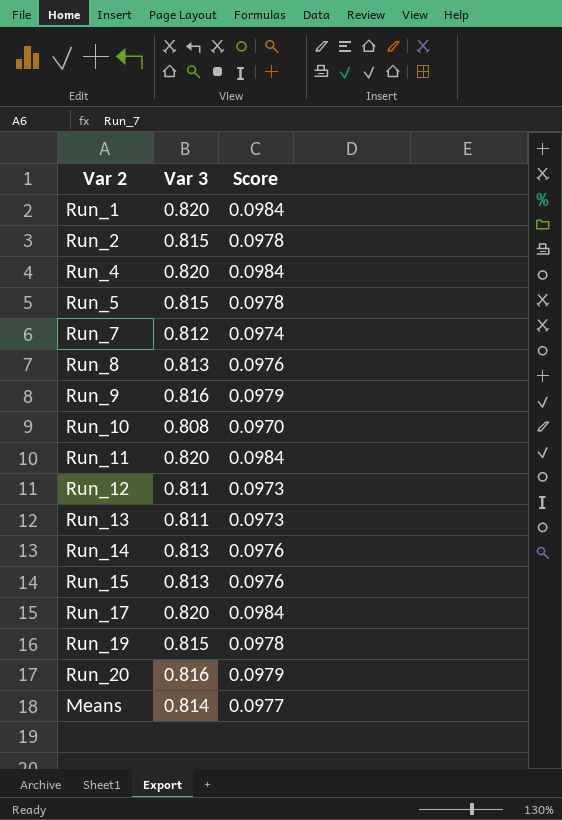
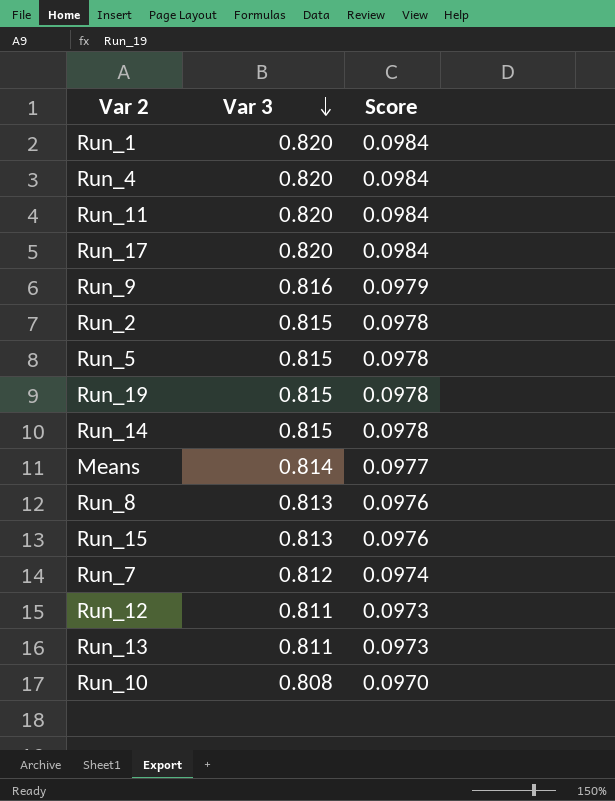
row order: none -> Var 3 descending
row Run_20: 0.816 | 0.0979 -> none
Run_14 | Var 3: 0.813 -> 0.815
Run_14 | Score: 0.0976 -> 0.0978

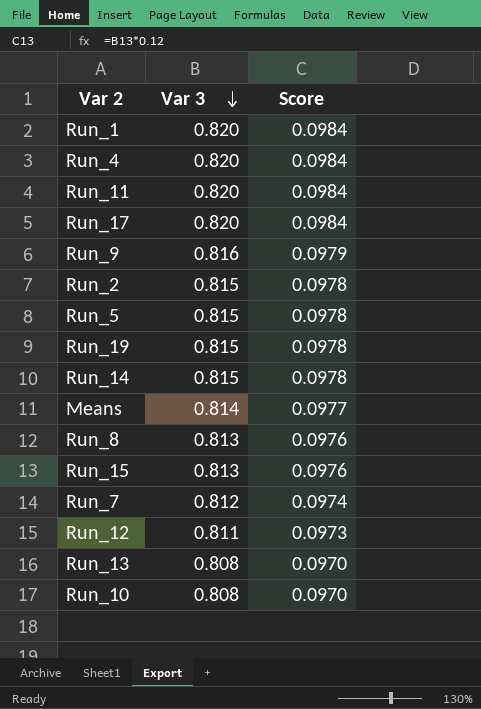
Run_13 | Var 3: 0.811 -> 0.808
Run_13 | Score: 0.0973 -> 0.0970

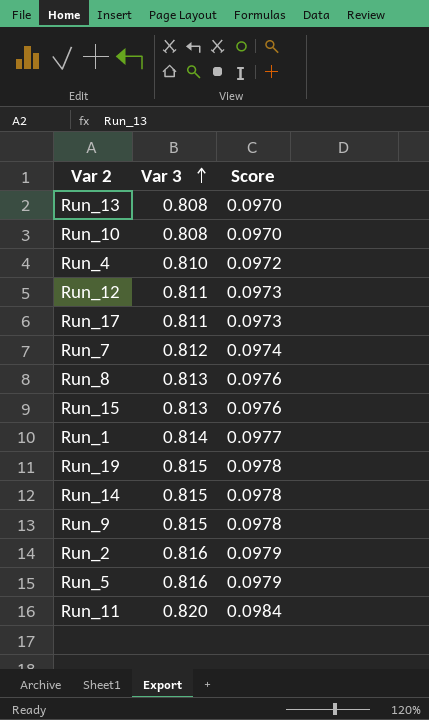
row order: Var 3 descending -> Var 3 ascending
row Means: 0.814 | 0.0977 -> none
Run_4 | Var 3: 0.820 -> 0.810
Run_4 | Score: 0.0984 -> 0.0972
Run_17 | Var 3: 0.820 -> 0.811
Run_17 | Score: 0.0984 -> 0.0973
Run_1 | Var 3: 0.820 -> 0.814
Run_1 | Score: 0.0984 -> 0.0977
Run_9 | Var 3: 0.816 -> 0.815
Run_9 | Score: 0.0979 -> 0.0978
Run_2 | Var 3: 0.815 -> 0.816
Run_2 | Score: 0.0978 -> 0.0979
Run_5 | Var 3: 0.815 -> 0.816
Run_5 | Score: 0.0978 -> 0.0979

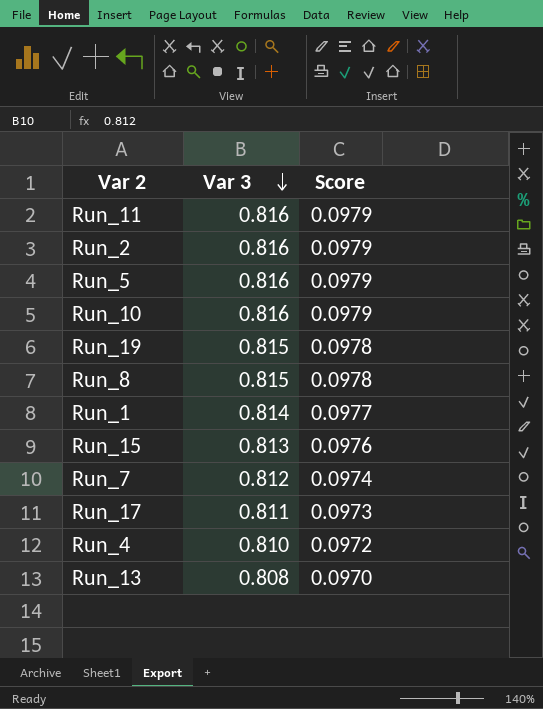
row order: Var 3 ascending -> Var 3 descending
row Run_12: 0.811 | 0.0973 -> none
row Run_14: 0.815 | 0.0978 -> none
row Run_9: 0.815 | 0.0978 -> none
Run_11 | Var 3: 0.820 -> 0.816
Run_11 | Score: 0.0984 -> 0.0979
Run_10 | Var 3: 0.808 -> 0.816
Run_10 | Score: 0.0970 -> 0.0979
Run_8 | Var 3: 0.813 -> 0.815
Run_8 | Score: 0.0976 -> 0.0978

